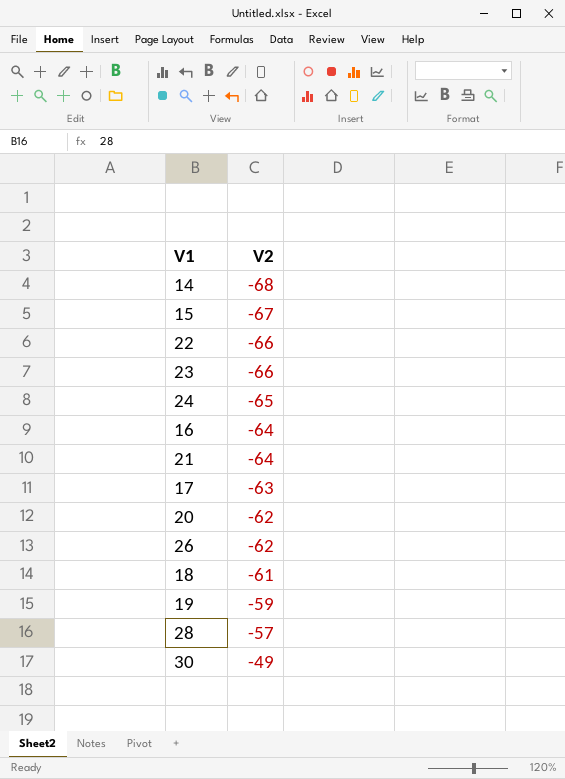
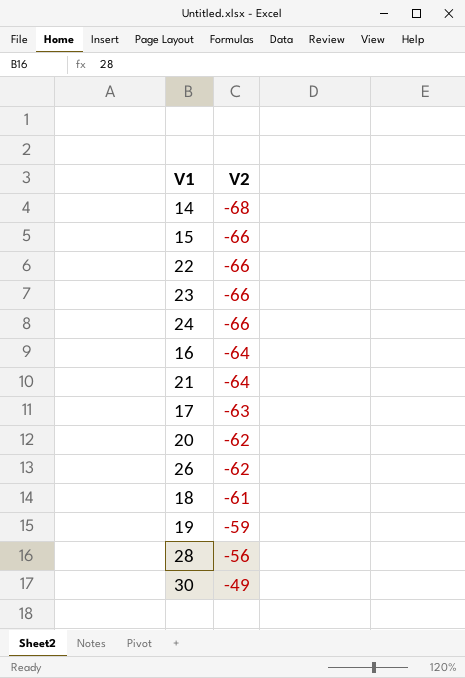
15 | V2: -67 -> -66
24 | V2: -65 -> -66
28 | V2: -57 -> -56

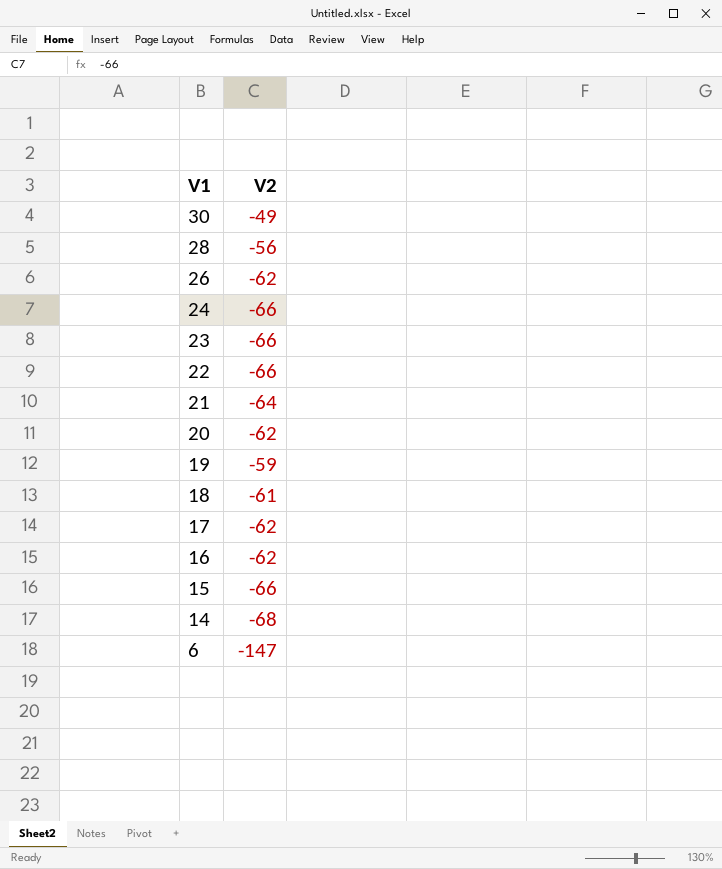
row order: V2 ascending -> V1 descending
17 | V2: -63 -> -62
16 | V2: -64 -> -62
row 6: none -> -147

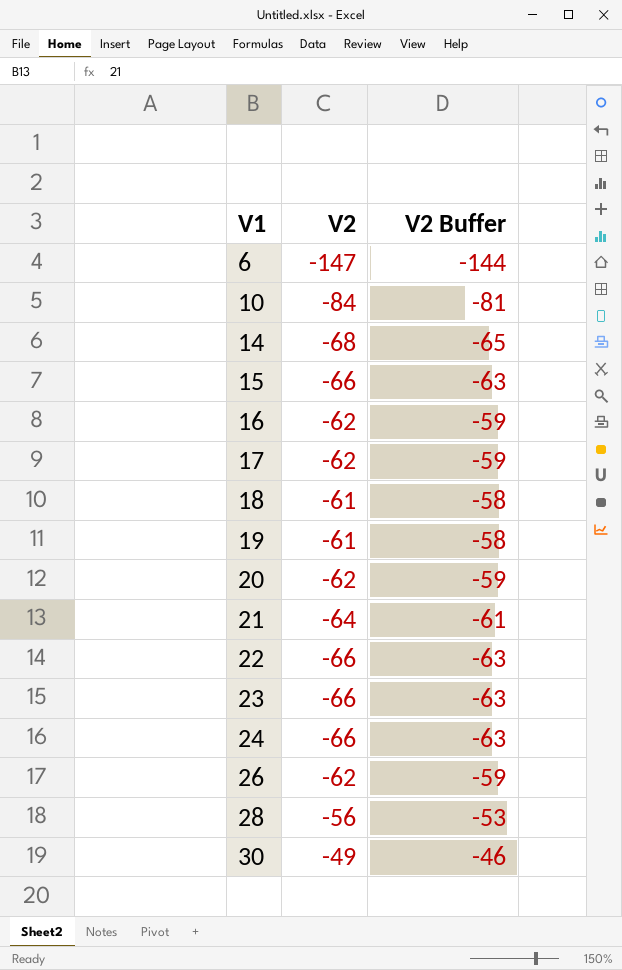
row order: V1 descending -> V1 ascending
column V2 Buffer | formula: none -> [V2] + 3
row 10: none -> -84 | -81
19 | V2: -59 -> -61

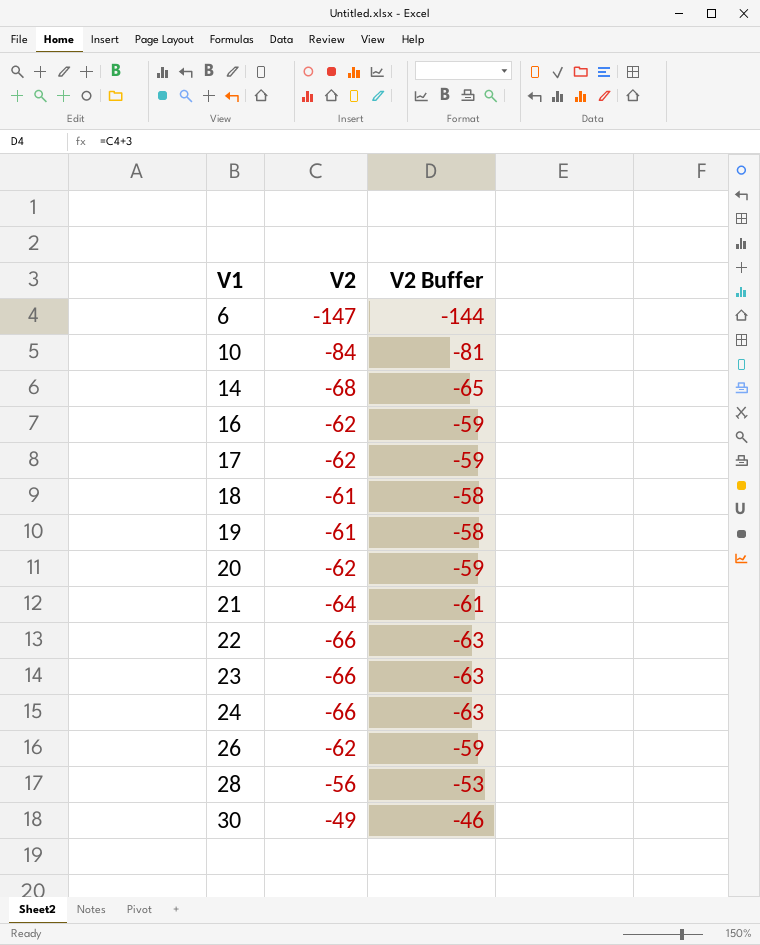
row 15: -66 | -63 -> none

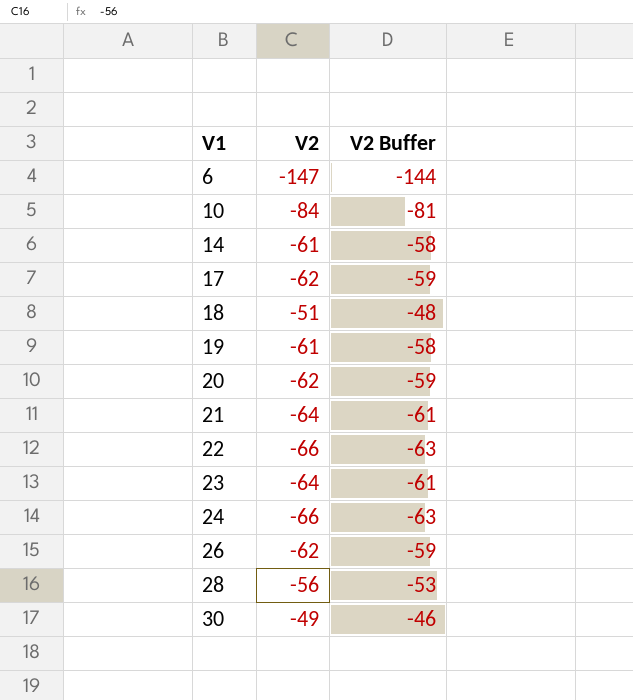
row 16: -62 | -59 -> none
14 | V2: -68 -> -61
14 | V2 Buffer: -65 -> -58
18 | V2: -61 -> -51
18 | V2 Buffer: -58 -> -48
23 | V2: -66 -> -64
23 | V2 Buffer: -63 -> -61

